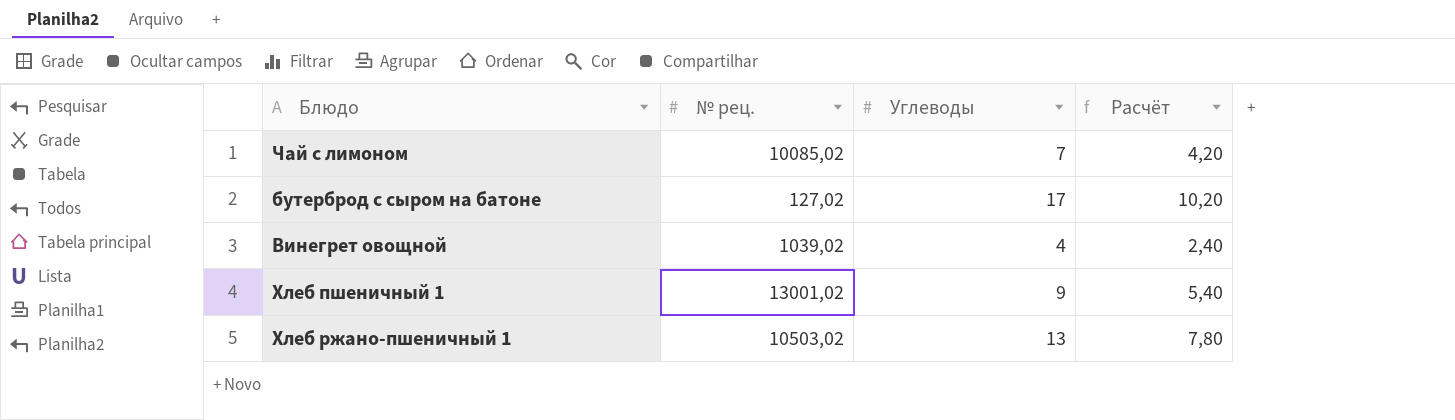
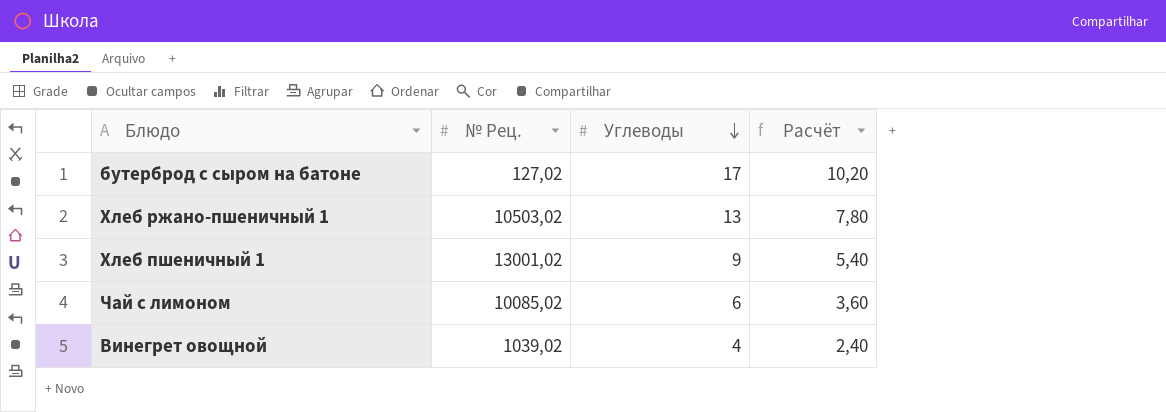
row order: none -> Углеводы descending
column name: № рец. -> № Рец.
Чай с лимоном | Углеводы: 7 -> 6
Чай с лимоном | Расчёт: 4,20 -> 3,60

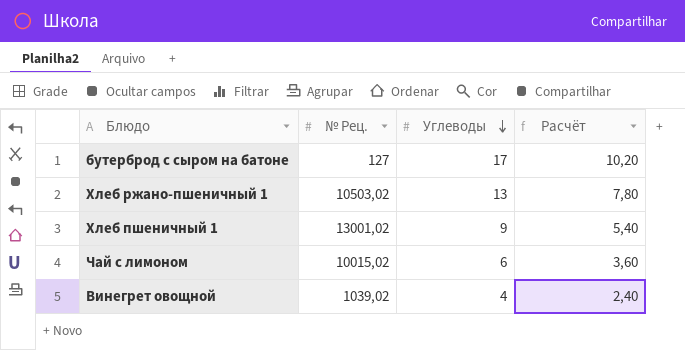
бутерброд с сыром на батоне | № Рец.: 127,02 -> 127
Чай с лимоном | № Рец.: 10085,02 -> 10015,02

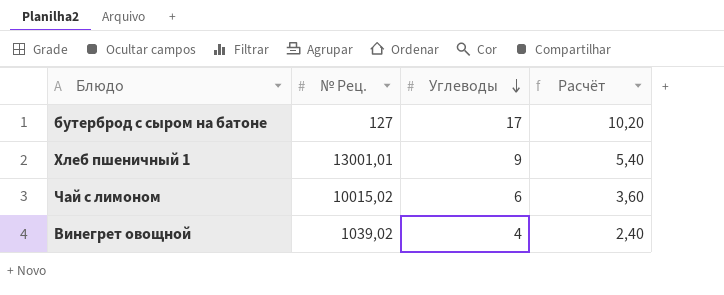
row Хлеб ржано-пшеничный 1: 10503,02 | 13 | 7,80 -> none
Хлеб пшеничный 1 | № Рец.: 13001,02 -> 13001,01

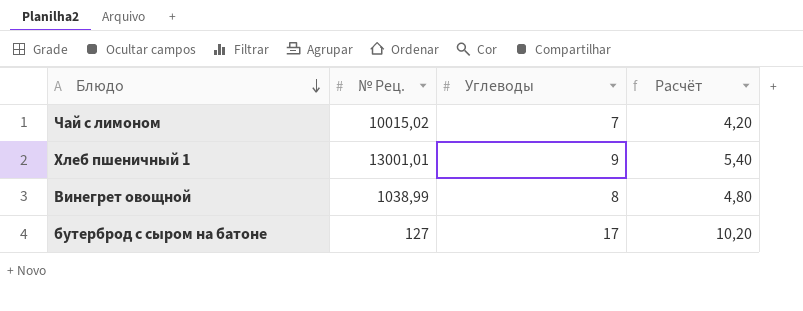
row order: Углеводы descending -> Блюдо descending
Чай с лимоном | Углеводы: 6 -> 7
Чай с лимоном | Расчёт: 3,60 -> 4,20
Винегрет овощной | № Рец.: 1039,02 -> 1038,99
Винегрет овощной | Углеводы: 4 -> 8
Винегрет овощной | Расчёт: 2,40 -> 4,80

